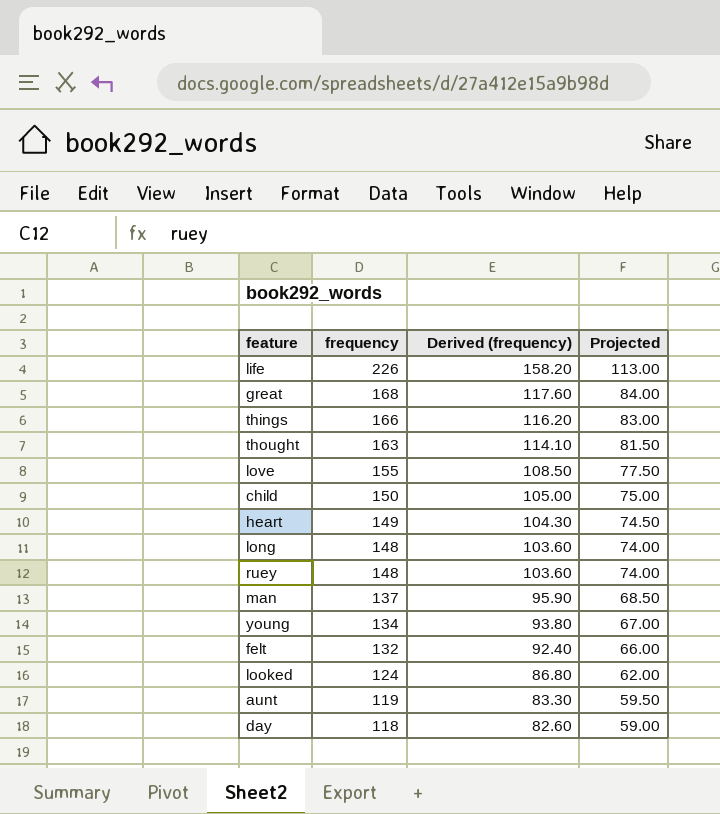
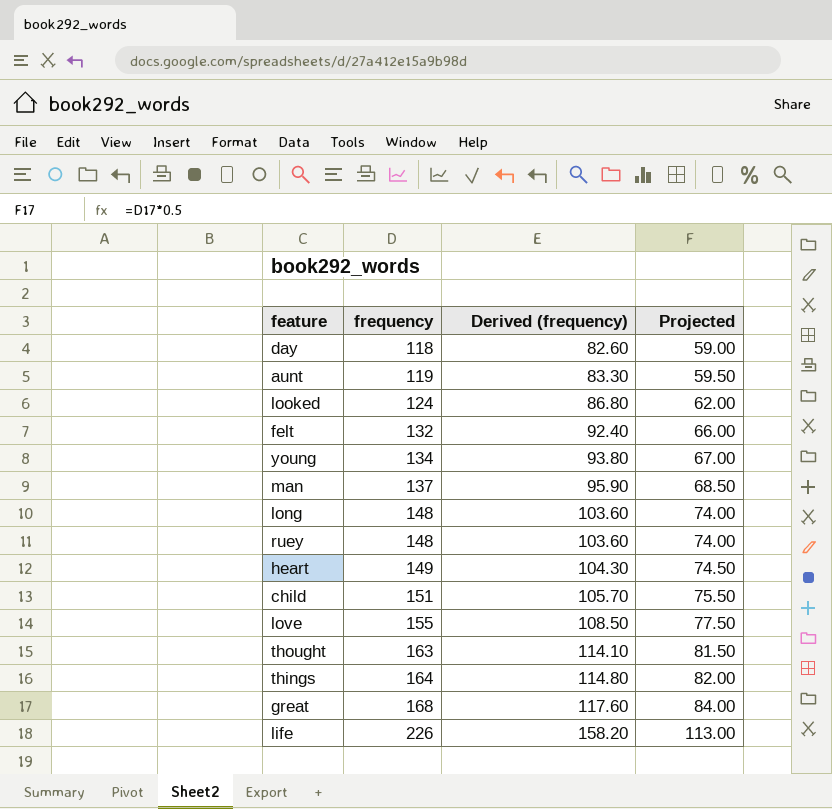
row order: frequency descending -> frequency ascending
child | frequency: 150 -> 151
child | Derived (frequency): 105.00 -> 105.70
child | Projected: 75.00 -> 75.50
things | frequency: 166 -> 164
things | Derived (frequency): 116.20 -> 114.80
things | Projected: 83.00 -> 82.00

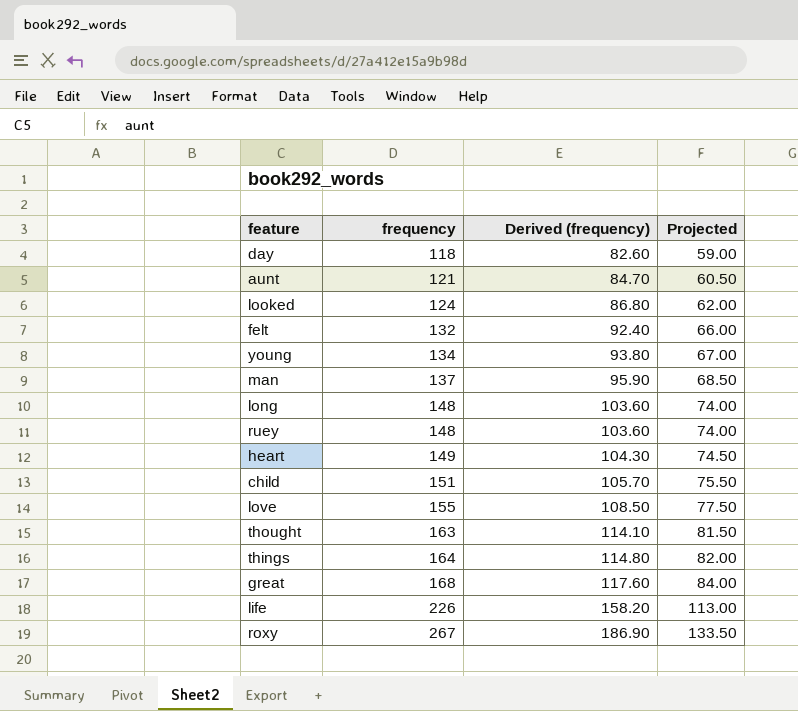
aunt | frequency: 119 -> 121
aunt | Derived (frequency): 83.30 -> 84.70
aunt | Projected: 59.50 -> 60.50
row roxy: none -> 267 | 186.90 | 133.50

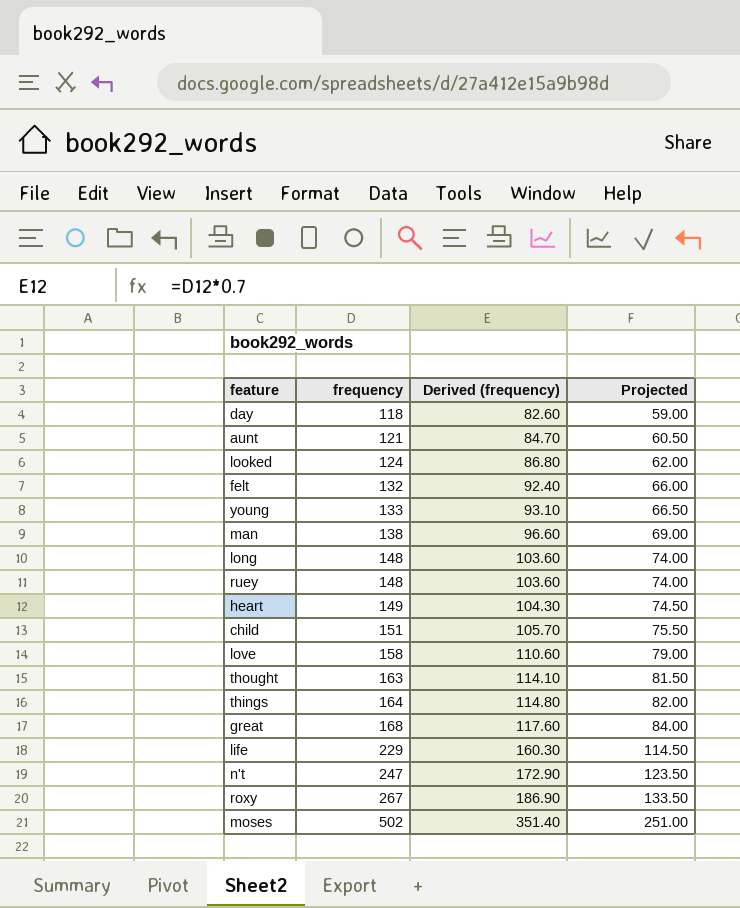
young | frequency: 134 -> 133
young | Derived (frequency): 93.80 -> 93.10
young | Projected: 67.00 -> 66.50
man | frequency: 137 -> 138
man | Derived (frequency): 95.90 -> 96.60
man | Projected: 68.50 -> 69.00
love | frequency: 155 -> 158
love | Derived (frequency): 108.50 -> 110.60
love | Projected: 77.50 -> 79.00
life | frequency: 226 -> 229
life | Derived (frequency): 158.20 -> 160.30
life | Projected: 113.00 -> 114.50
row n't: none -> 247 | 172.90 | 123.50
row moses: none -> 502 | 351.40 | 251.00

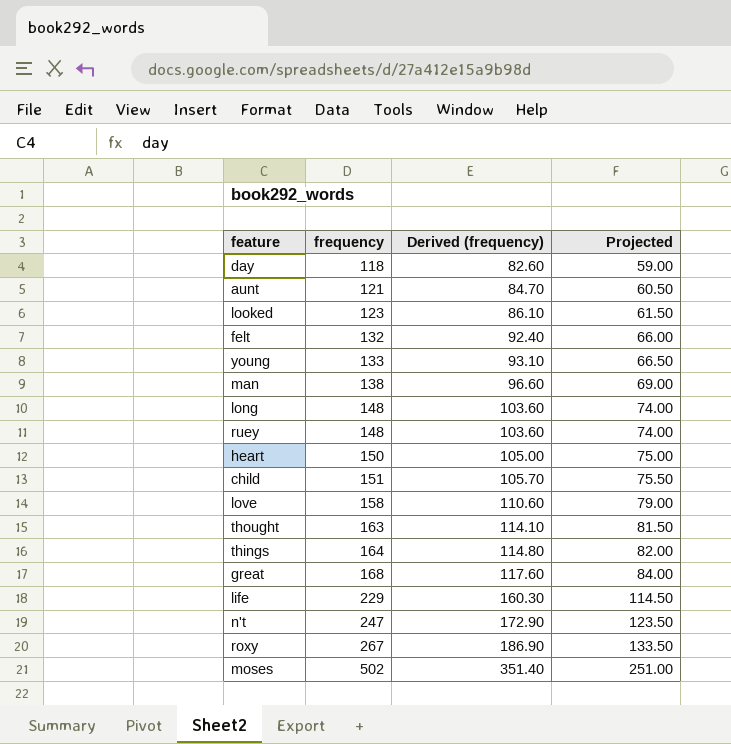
looked | frequency: 124 -> 123
looked | Derived (frequency): 86.80 -> 86.10
looked | Projected: 62.00 -> 61.50
heart | frequency: 149 -> 150
heart | Derived (frequency): 104.30 -> 105.00
heart | Projected: 74.50 -> 75.00

